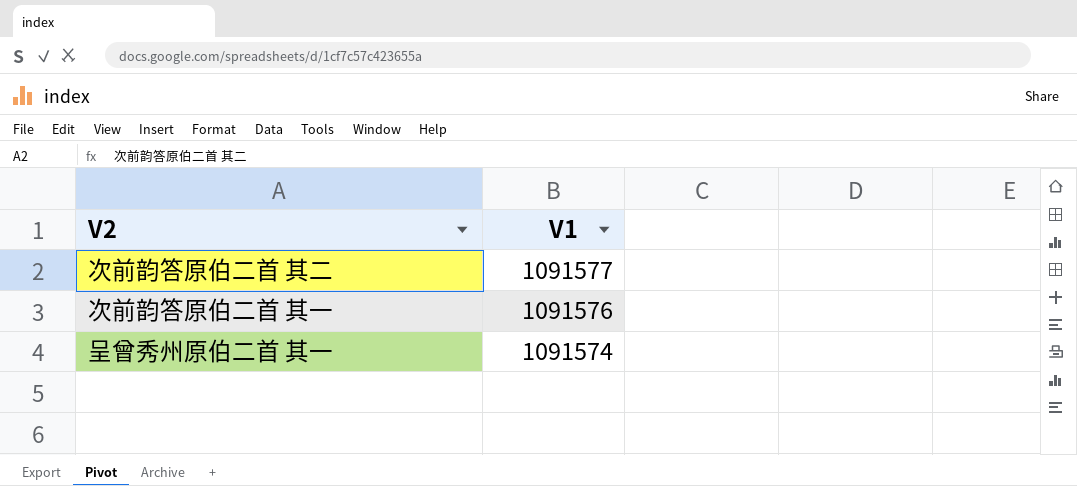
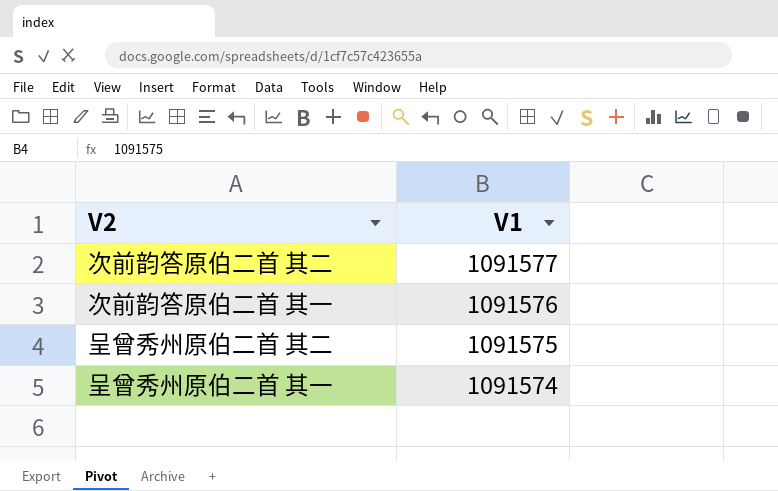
row 呈曾秀州原伯二首 其二: none -> 1091575

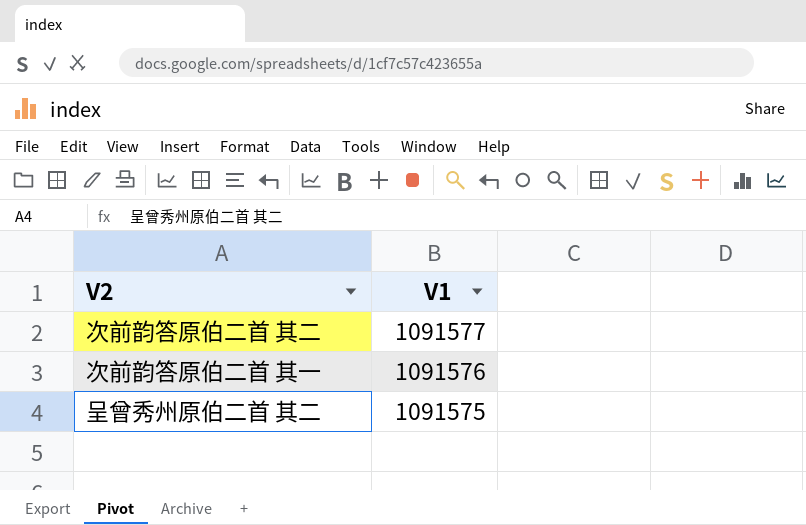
row 呈曾秀州原伯二首 其一: 1091574 -> none

